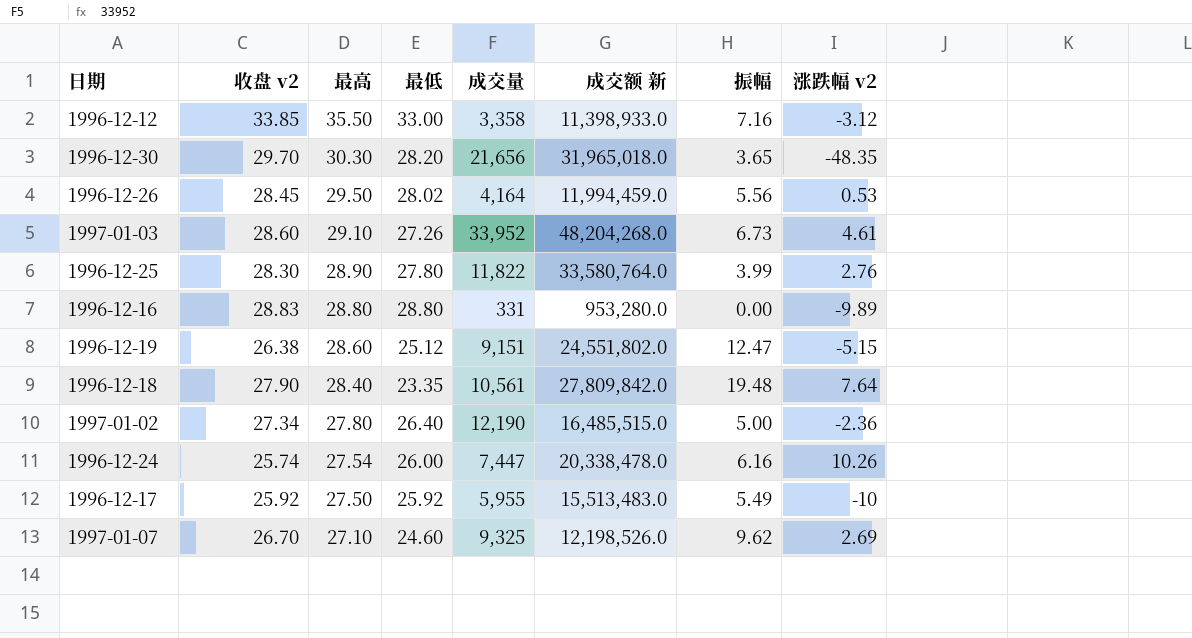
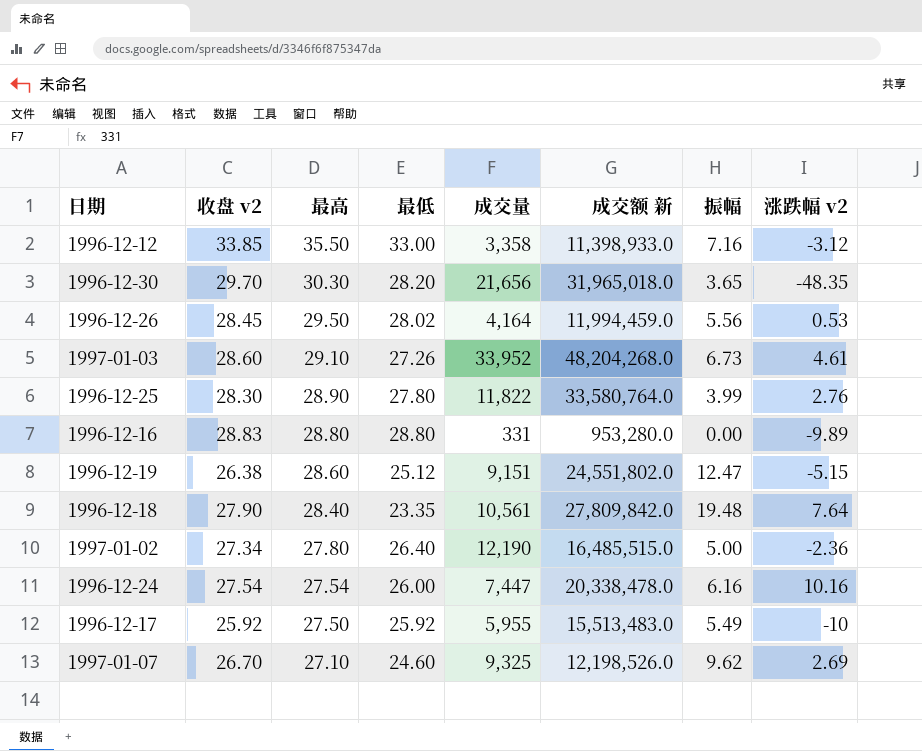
1996-12-24 | 收盘 v2: 25.74 -> 27.54
1996-12-24 | 涨跌幅 v2: 10.26 -> 10.16

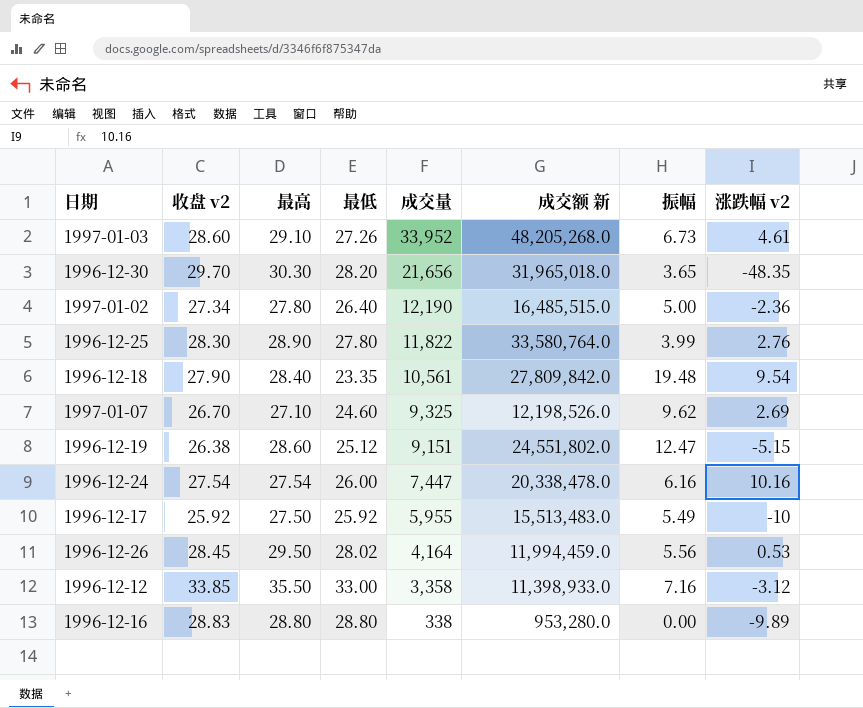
row order: 最高 descending -> 成交量 descending
1997-01-03 | 成交额 新: 48,204,268.0 -> 48,205,268.0
1996-12-18 | 涨跌幅 v2: 7.64 -> 9.54
1996-12-16 | 成交量: 331 -> 338

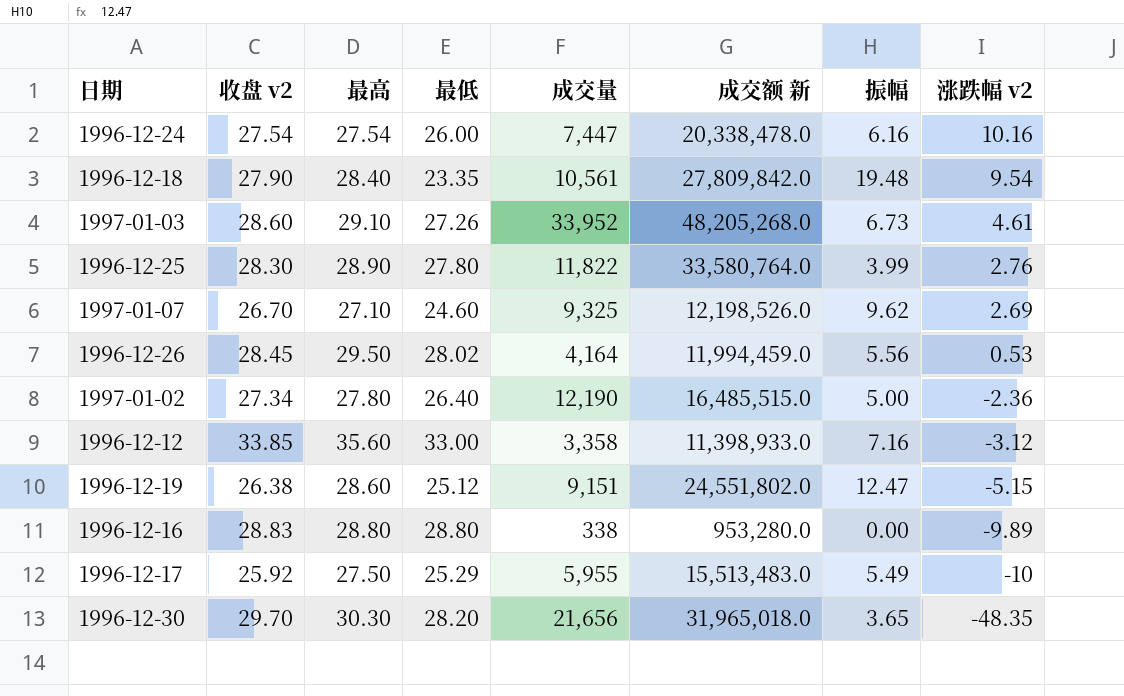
row order: 成交量 descending -> 涨跌幅 v2 descending
1996-12-12 | 最高: 35.50 -> 35.60
1996-12-17 | 最低: 25.92 -> 25.29

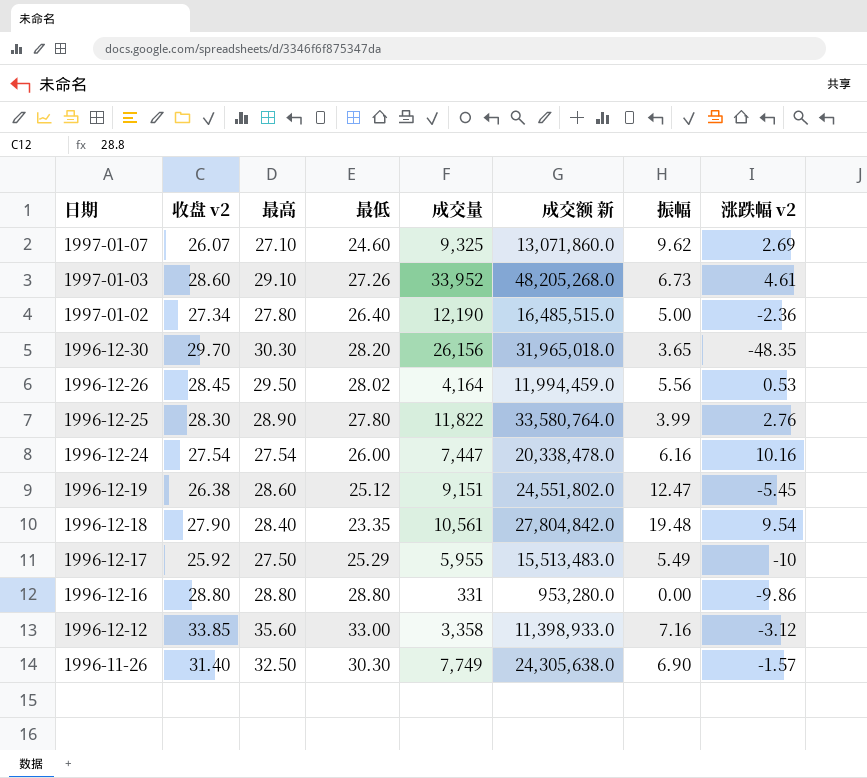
row order: 涨跌幅 v2 descending -> 日期 descending
1997-01-07 | 收盘 v2: 26.70 -> 26.07
1997-01-07 | 成交额 新: 12,198,526.0 -> 13,071,860.0
1996-12-30 | 成交量: 21,656 -> 26,156
1996-12-19 | 涨跌幅 v2: -5.15 -> -5.45
1996-12-18 | 成交额 新: 27,809,842.0 -> 27,804,842.0
1996-12-16 | 收盘 v2: 28.83 -> 28.80
1996-12-16 | 成交量: 338 -> 331
1996-12-16 | 涨跌幅 v2: -9.89 -> -9.86
row 1996-11-26: none -> 31.40 | 32.50 | 30.30 | 7,749 | 24,305,638.0 | 6.90 | -1.57

